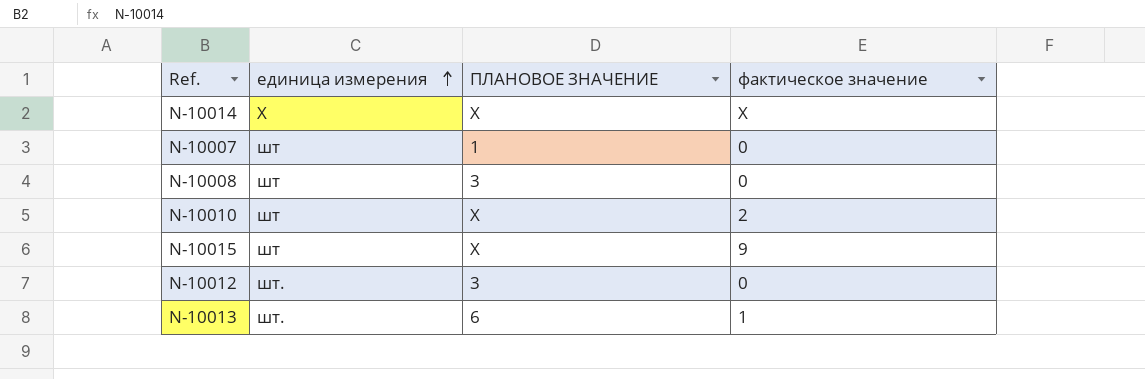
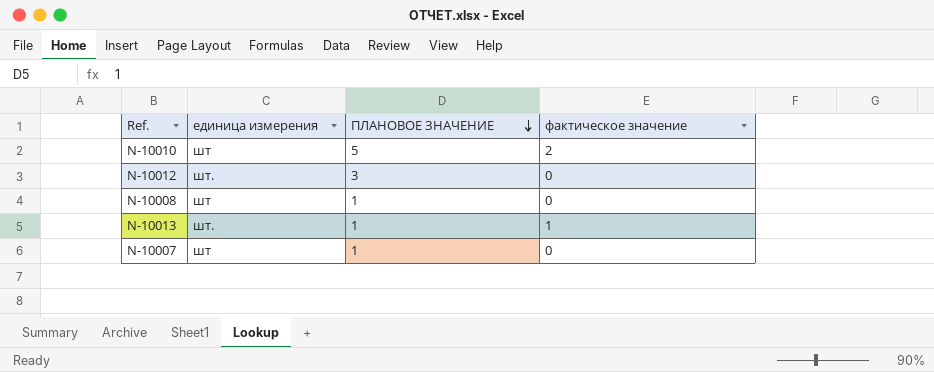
row order: единица измерения ascending -> ПЛАНОВОЕ ЗНАЧЕНИЕ descending
row N-10014: Х | Х | Х -> none
row N-10015: шт | Х | 9 -> none
N-10010 | ПЛАНОВОЕ ЗНАЧЕНИЕ: Х -> 5
N-10008 | ПЛАНОВОЕ ЗНАЧЕНИЕ: 3 -> 1
N-10013 | ПЛАНОВОЕ ЗНАЧЕНИЕ: 6 -> 1

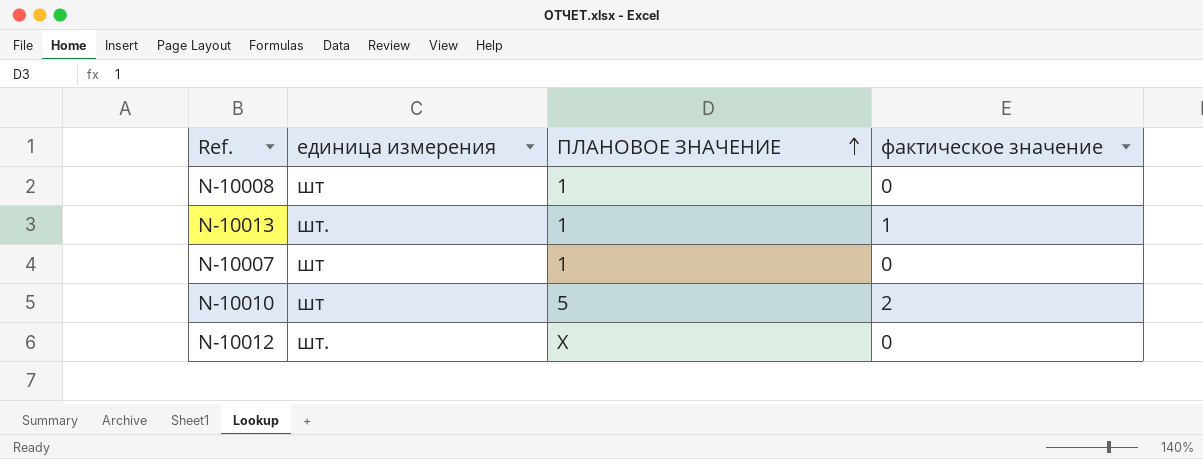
row order: ПЛАНОВОЕ ЗНАЧЕНИЕ descending -> ПЛАНОВОЕ ЗНАЧЕНИЕ ascending
N-10012 | ПЛАНОВОЕ ЗНАЧЕНИЕ: 3 -> Х

